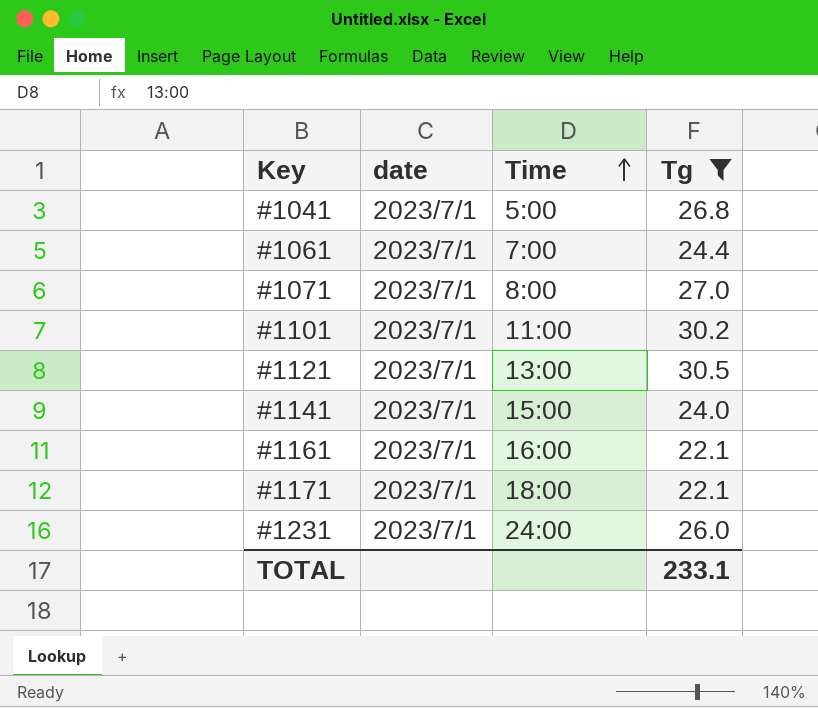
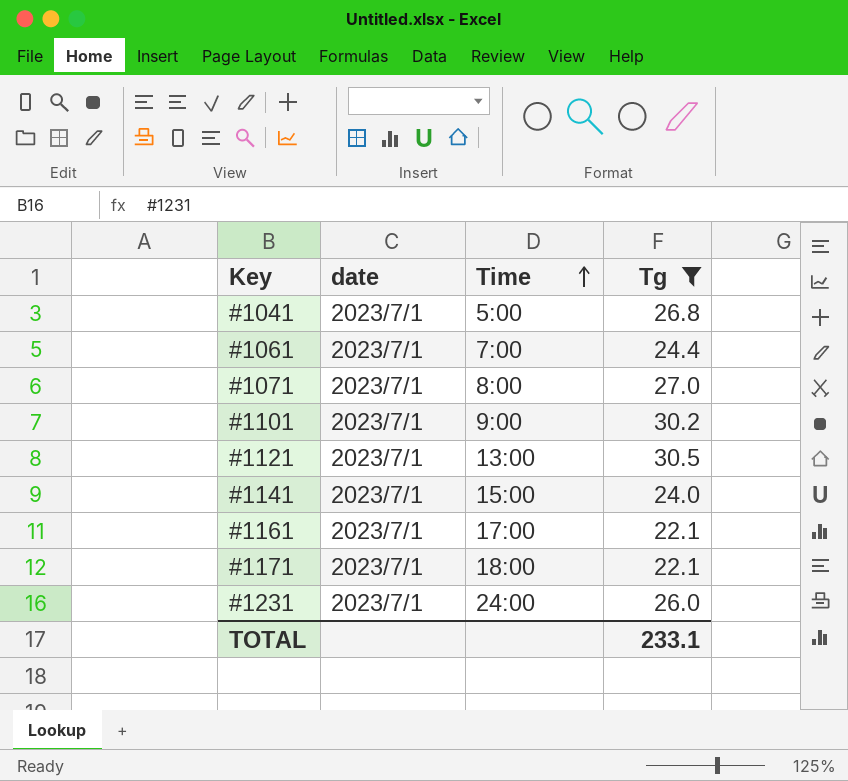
#1101 | Time: 11:00 -> 9:00
#1161 | Time: 16:00 -> 17:00

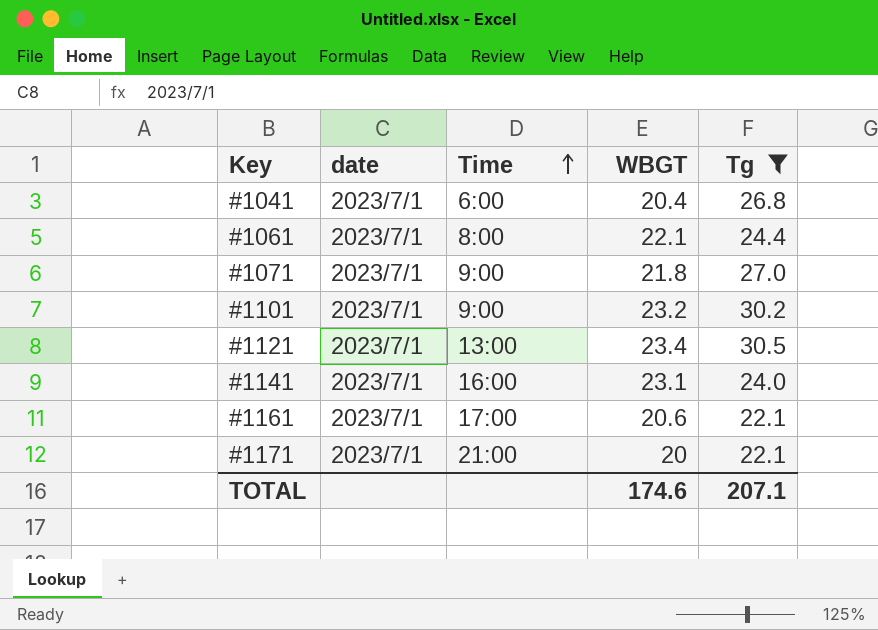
column WBGT | position: none -> 4
row #1231: 2023/7/1 | 24:00 | 26.0 -> none
#1041 | Time: 5:00 -> 6:00
#1061 | Time: 7:00 -> 8:00
#1071 | Time: 8:00 -> 9:00
#1141 | Time: 15:00 -> 16:00
#1171 | Time: 18:00 -> 21:00
TOTAL | Tg: 233.1 -> 207.1

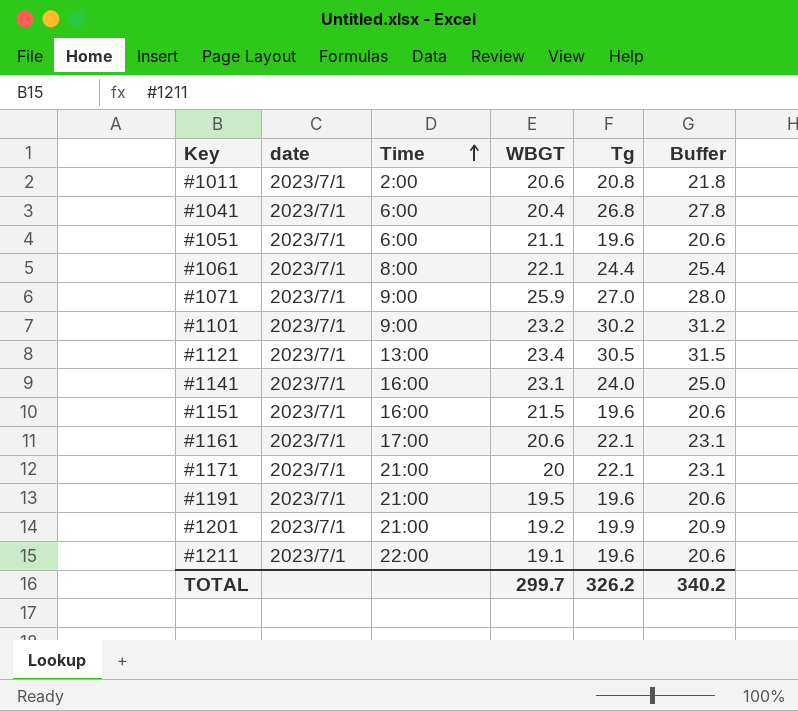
filter: Tg >= 22.1 -> none
column Buffer | formula: none -> [Tg] + 1
#1071 | WBGT: 21.8 -> 25.9
TOTAL | WBGT: 174.6 -> 299.7
TOTAL | Tg: 207.1 -> 326.2

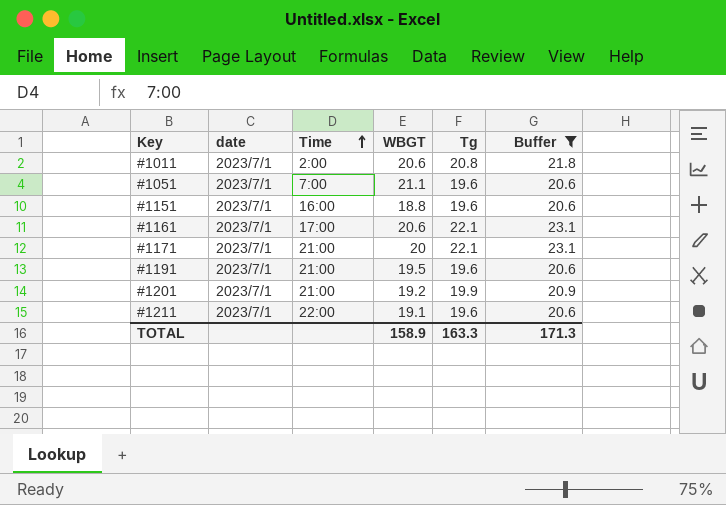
filter: none -> Buffer <= 23.1
#1051 | Time: 6:00 -> 7:00
#1151 | WBGT: 21.5 -> 18.8
TOTAL | WBGT: 299.7 -> 158.9
TOTAL | Tg: 326.2 -> 163.3
TOTAL | Buffer: 340.2 -> 171.3

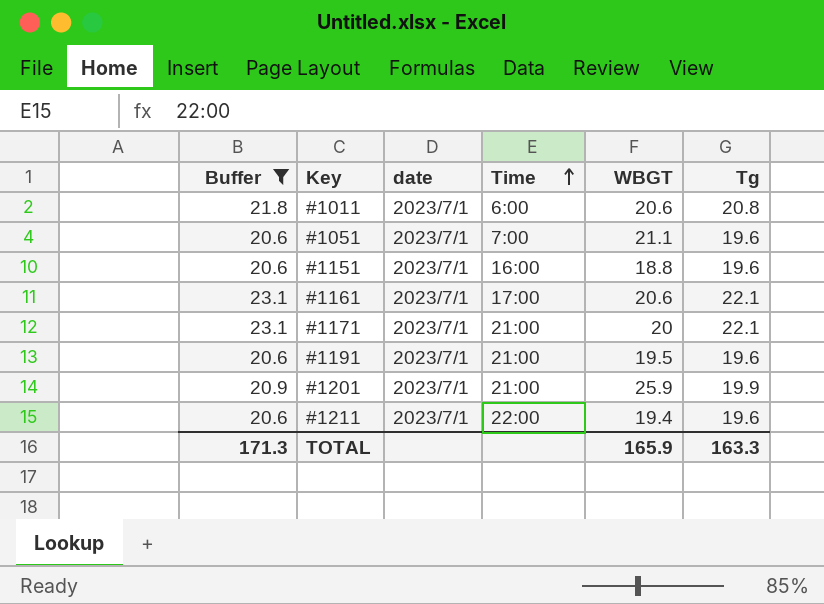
column Buffer | position: 6 -> 1
#1011 | Time: 2:00 -> 6:00
#1201 | WBGT: 19.2 -> 25.9
#1211 | WBGT: 19.1 -> 19.4
TOTAL | WBGT: 158.9 -> 165.9

